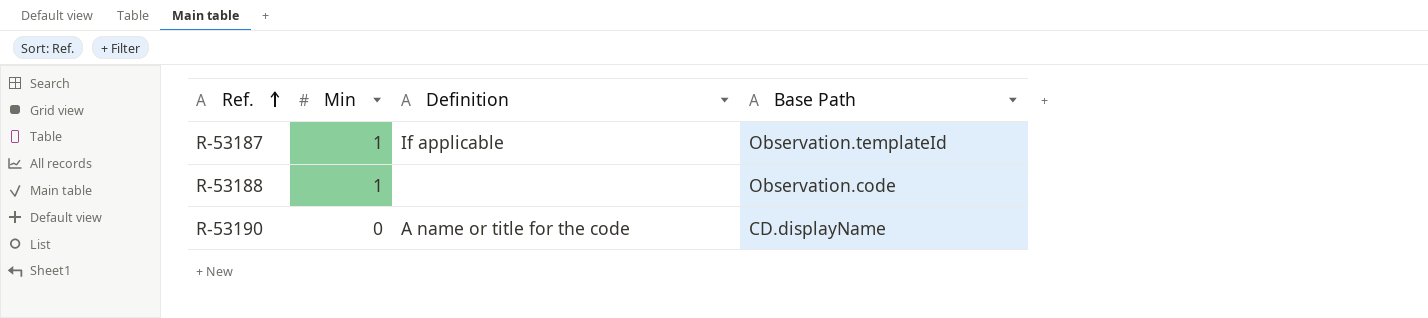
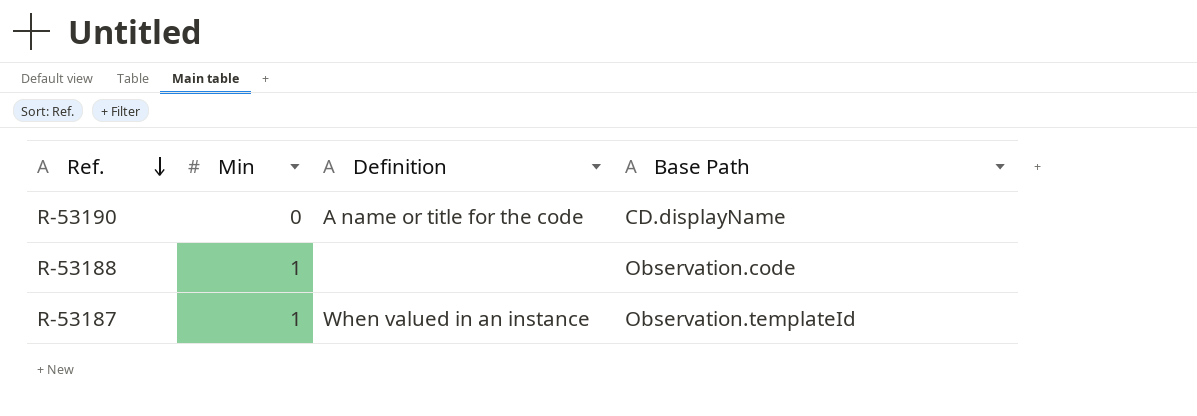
row order: Ref. ascending -> Ref. descending
R-53187 | Definition: If applicable -> When valued in an instance

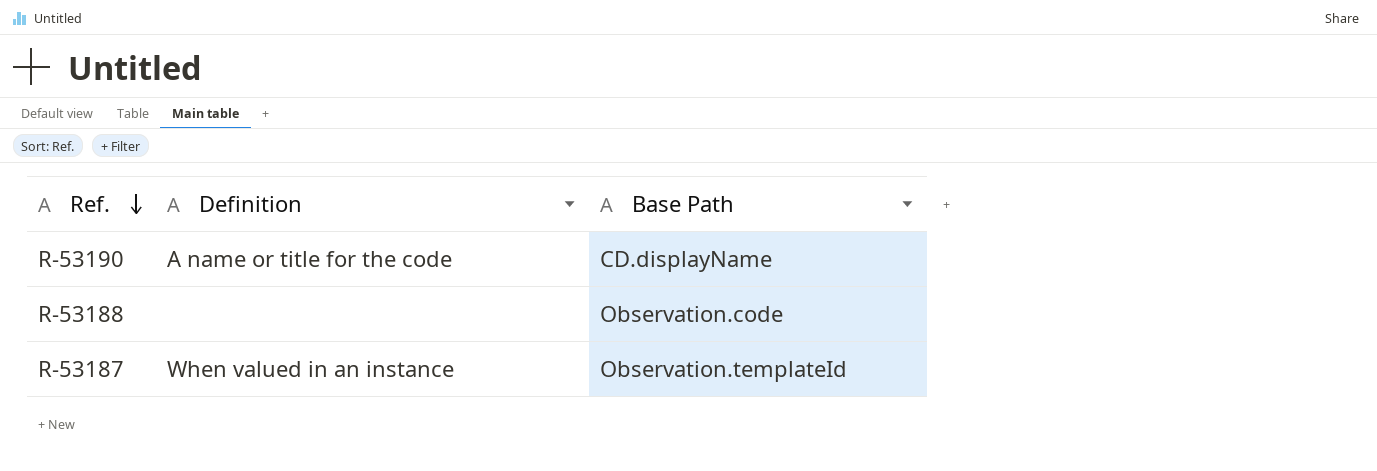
column Min | position: 2 -> none

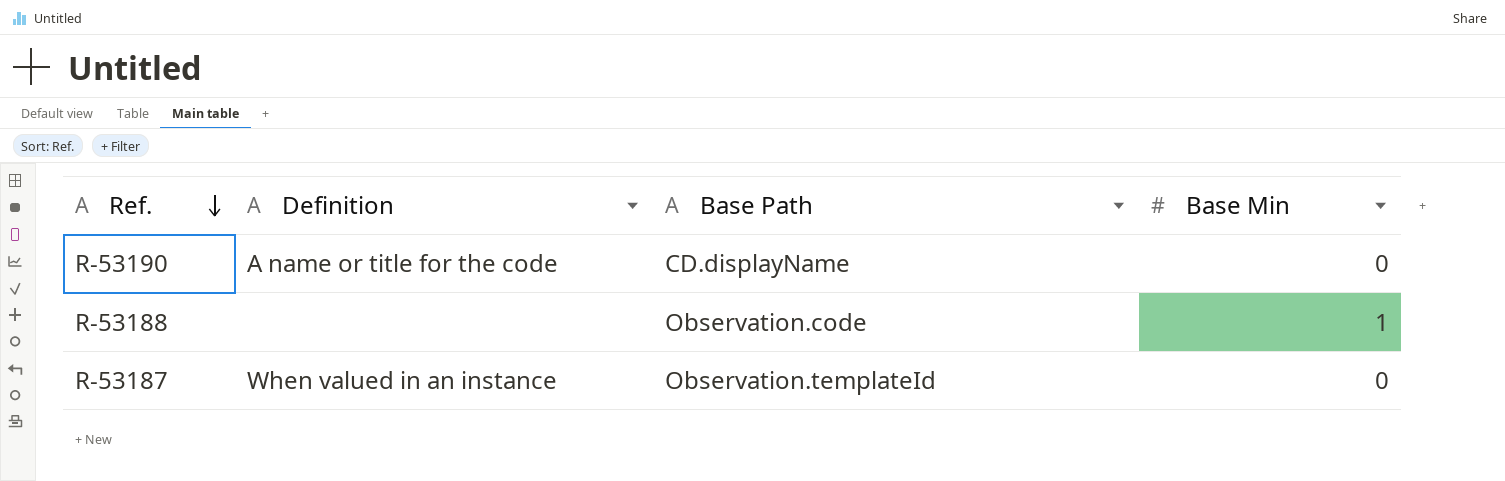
column Base Min | position: none -> 4

